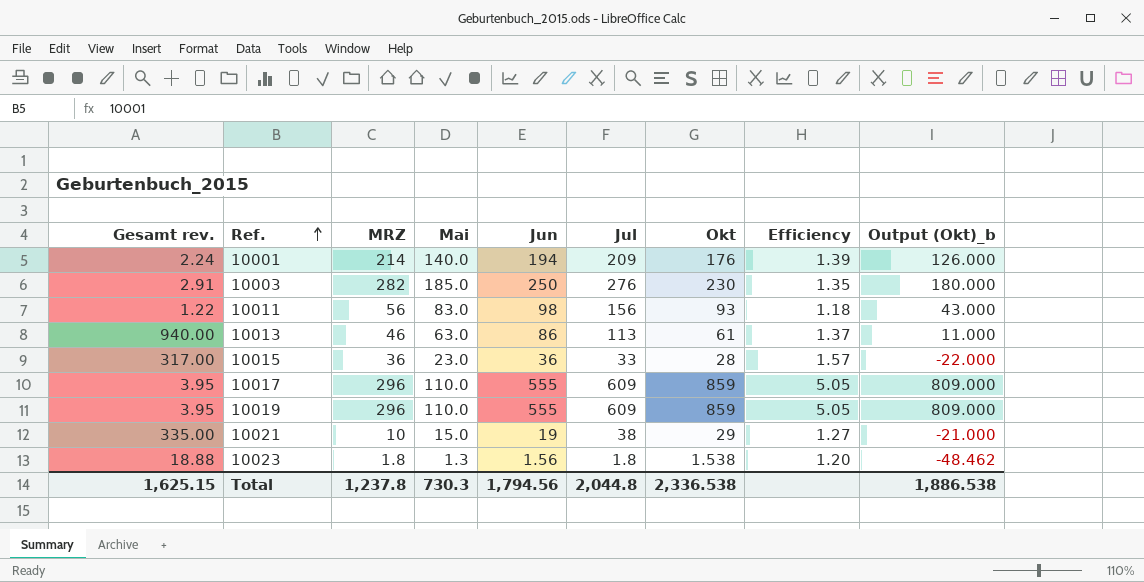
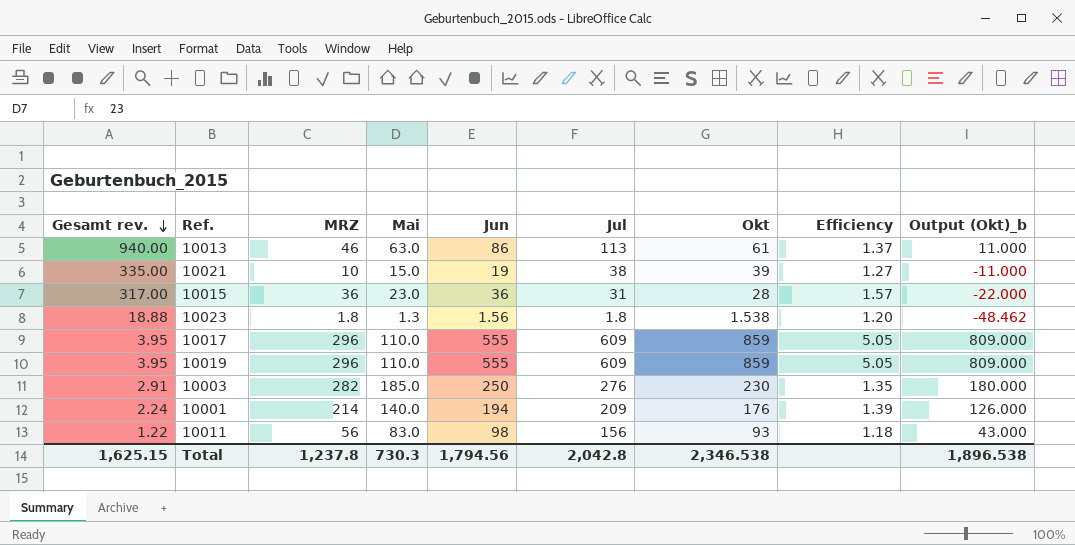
row order: Ref. ascending -> Gesamt rev. descending
10021 | Okt: 29 -> 39
10021 | Output (Okt)_b: -21.000 -> -11.000
10015 | Jul: 33 -> 31
Total | Jul: 2,044.8 -> 2,042.8
Total | Okt: 2,336.538 -> 2,346.538
Total | Output (Okt)_b: 1,886.538 -> 1,896.538

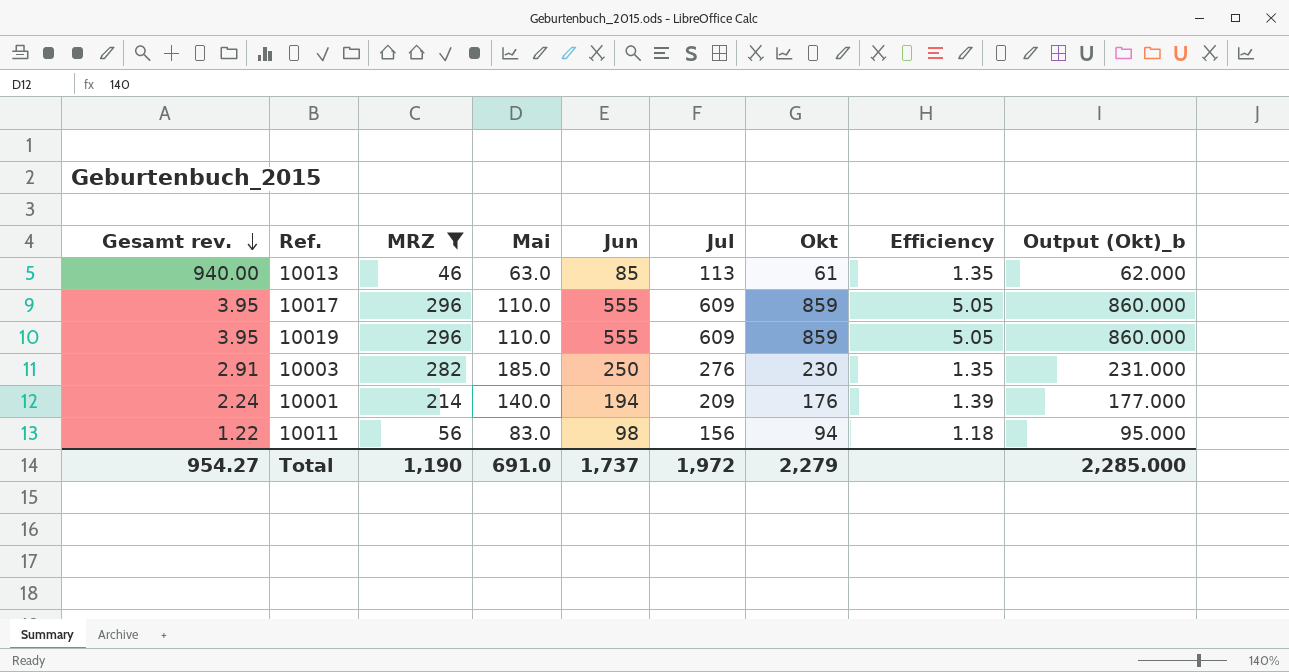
filter: none -> MRZ >= 46
column Output (Okt)_b | formula: [Okt] - 50 -> [Okt] + 1
10013 | Jun: 86 -> 85
10013 | Efficiency: 1.37 -> 1.35
10011 | Okt: 93 -> 94
Total | Gesamt rev.: 1,625.15 -> 954.27
Total | MRZ: 1,237.8 -> 1,190
Total | Mai: 730.3 -> 691.0
Total | Jun: 1,794.56 -> 1,737
Total | Jul: 2,042.8 -> 1,972
Total | Okt: 2,346.538 -> 2,279
Total | Output (Okt)_b: 1,896.538 -> 2,285.000

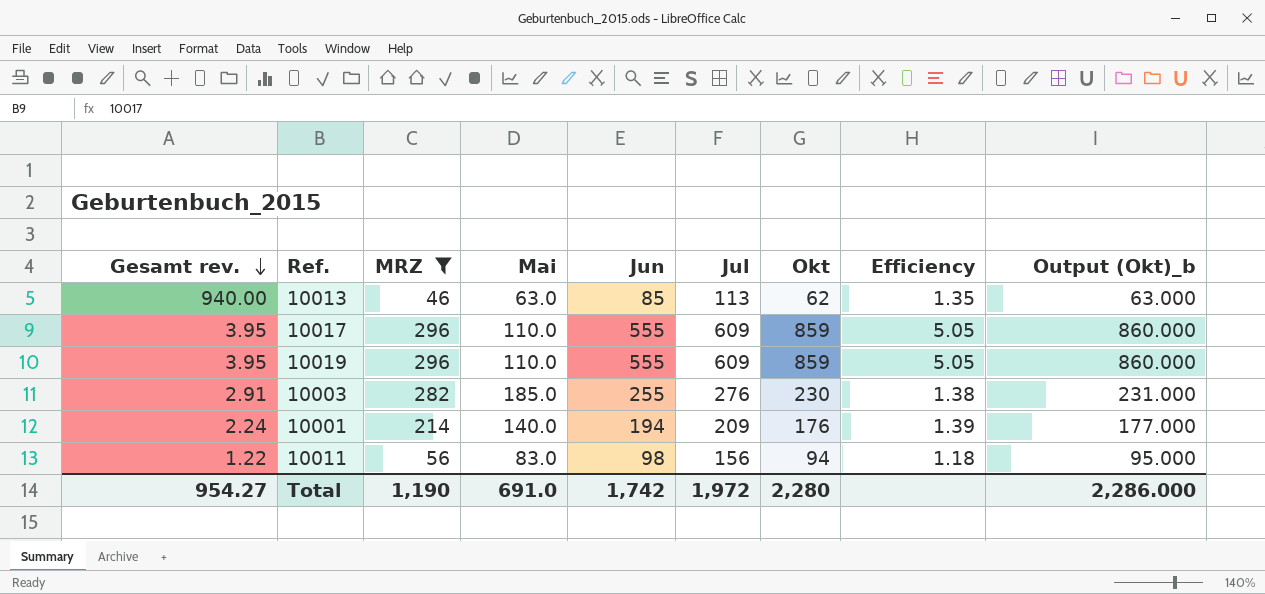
10013 | Okt: 61 -> 62
10013 | Output (Okt)_b: 62.000 -> 63.000
10003 | Jun: 250 -> 255
10003 | Efficiency: 1.35 -> 1.38
Total | Jun: 1,737 -> 1,742
Total | Okt: 2,279 -> 2,280
Total | Output (Okt)_b: 2,285.000 -> 2,286.000

